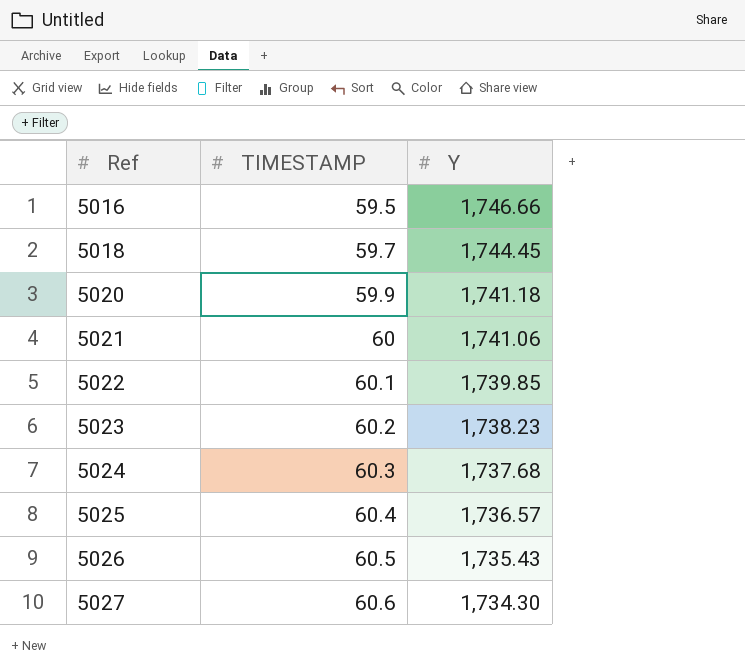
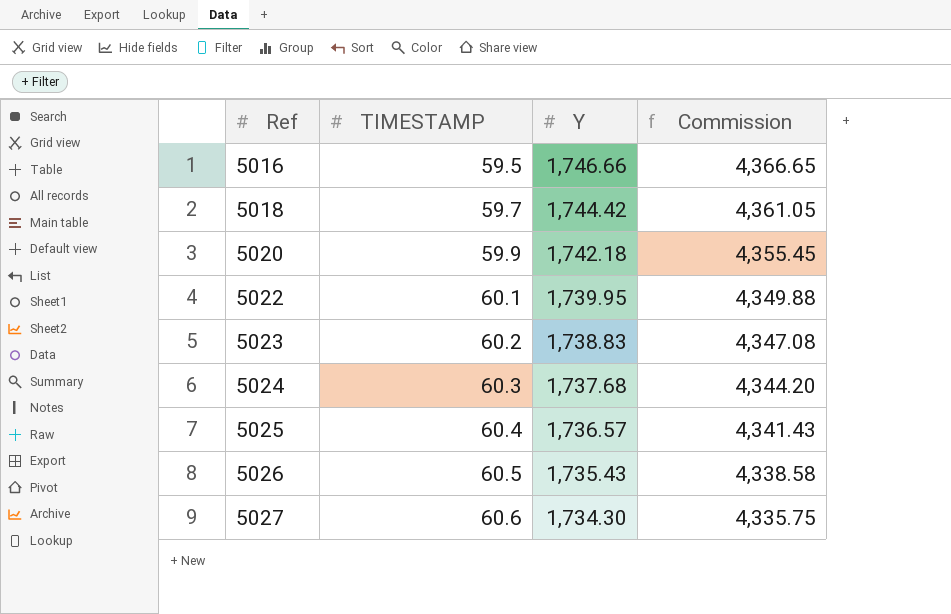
column Commission | formula: none -> [Y] * 2.5
row 5021: 60 | 1,741.06 -> none
5018 | Y: 1,744.45 -> 1,744.42
5020 | Y: 1,741.18 -> 1,742.18
5022 | Y: 1,739.85 -> 1,739.95
5023 | Y: 1,738.23 -> 1,738.83

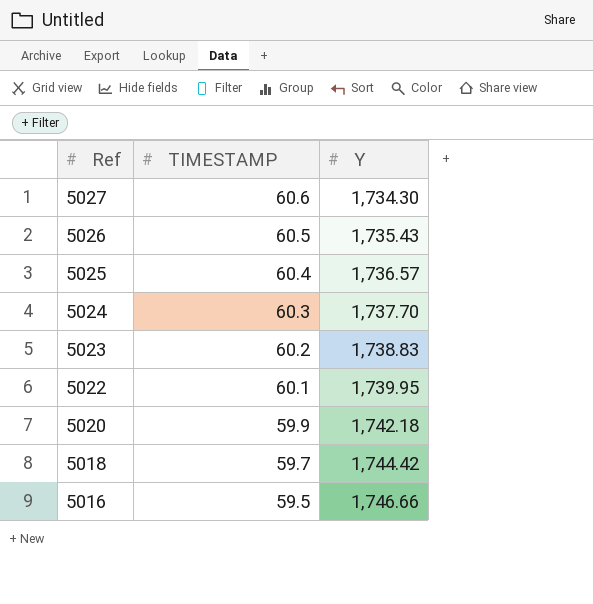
row order: Ref ascending -> Ref descending
column Commission | formula: [Y] * 2.5 -> none
5024 | Y: 1,737.68 -> 1,737.70

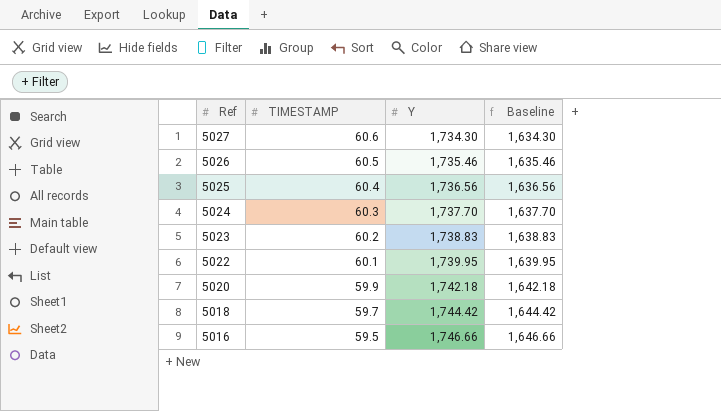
column Baseline | formula: none -> [Y] - 100
5026 | Y: 1,735.43 -> 1,735.46
5025 | Y: 1,736.57 -> 1,736.56

